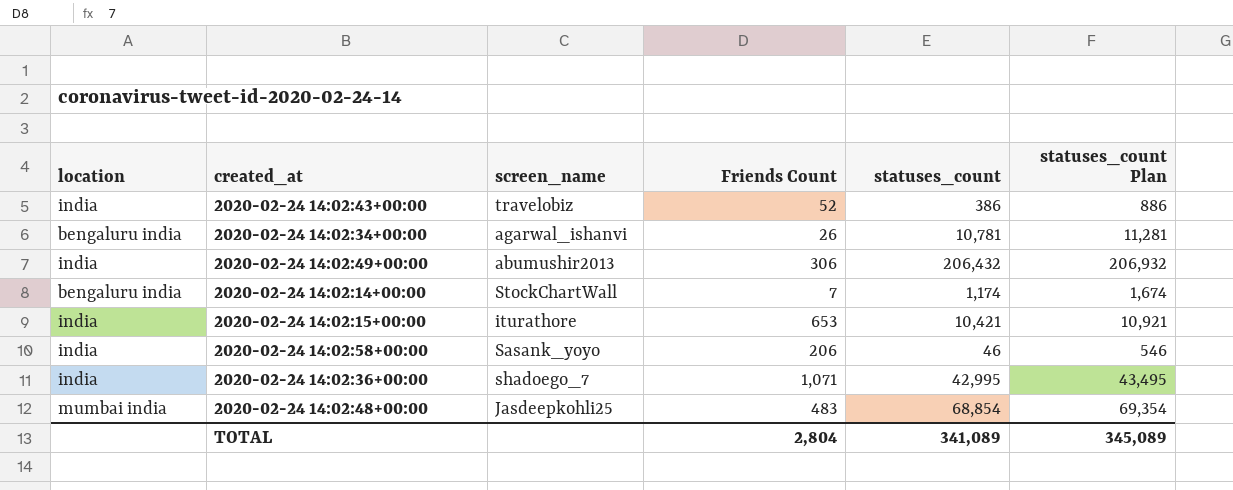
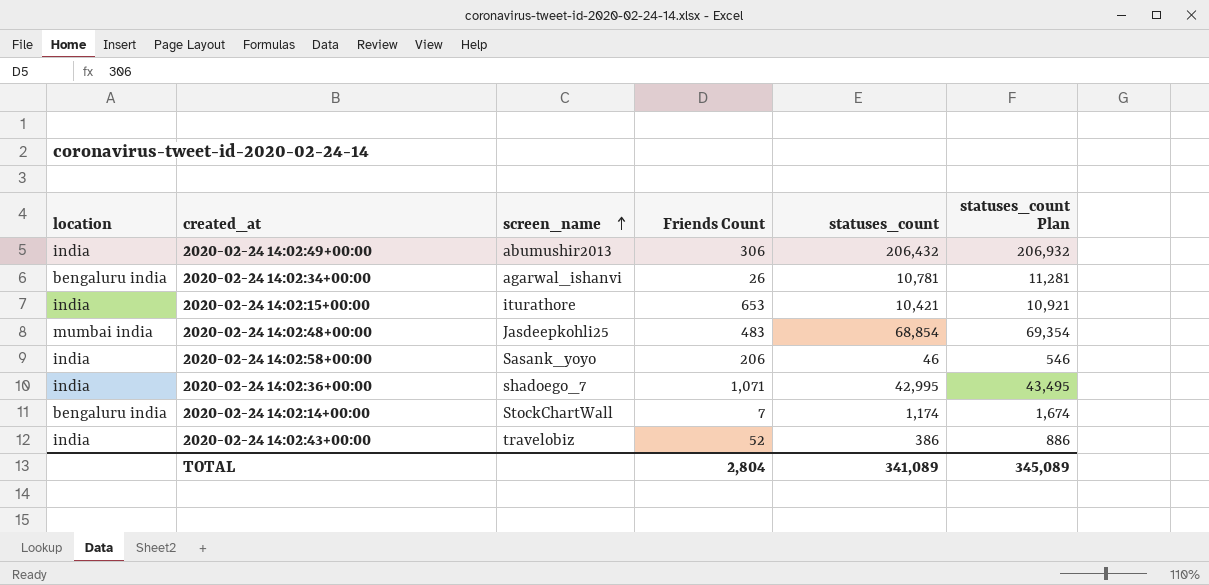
row order: none -> screen_name ascending

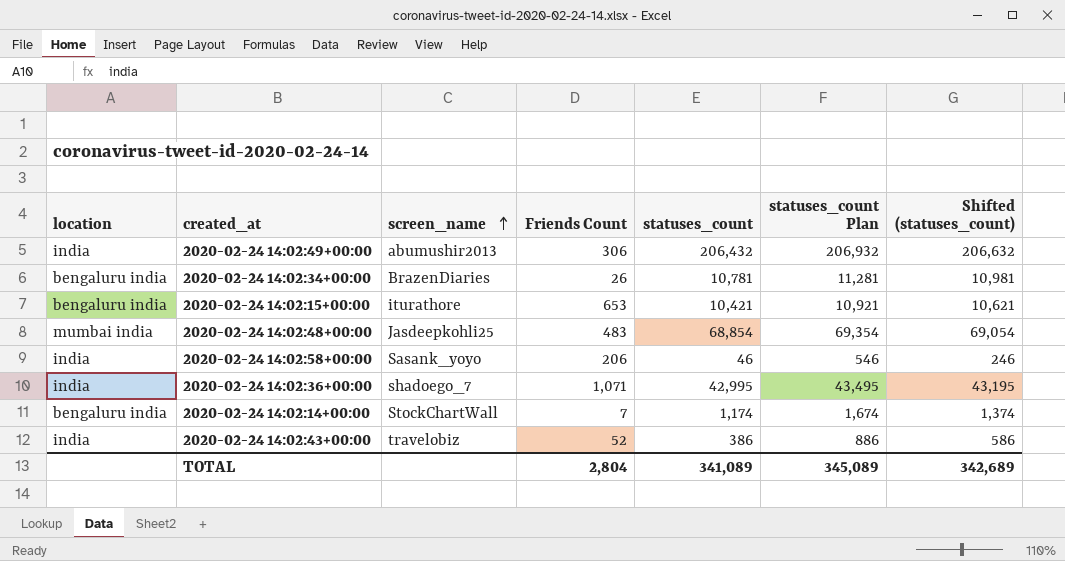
column Shifted (statuses_count) | formula: none -> [statuses_count] + 200
2020-02-24 14:02:34+00:00 | screen_name: agarwal_ishanvi -> BrazenDiaries
2020-02-24 14:02:15+00:00 | location: india -> bengaluru india

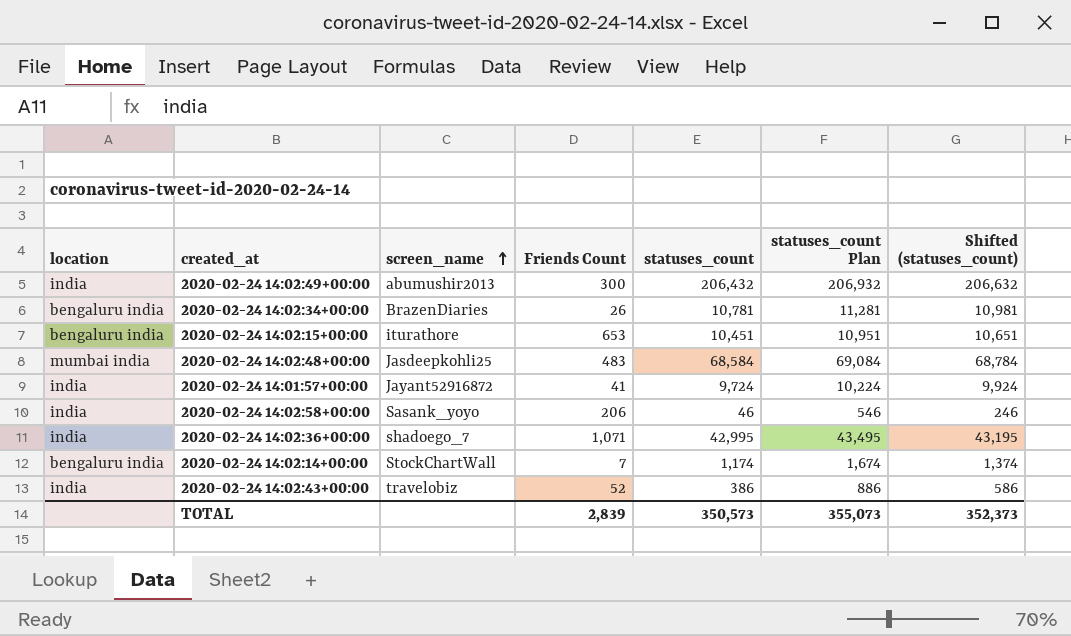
2020-02-24 14:02:49+00:00 | Friends Count: 306 -> 300
2020-02-24 14:02:15+00:00 | statuses_count: 10,421 -> 10,451
2020-02-24 14:02:15+00:00 | statuses_count Plan: 10,921 -> 10,951
2020-02-24 14:02:15+00:00 | Shifted (statuses_count): 10,621 -> 10,651
2020-02-24 14:02:48+00:00 | statuses_count: 68,854 -> 68,584
2020-02-24 14:02:48+00:00 | statuses_count Plan: 69,354 -> 69,084
2020-02-24 14:02:48+00:00 | Shifted (statuses_count): 69,054 -> 68,784
row 2020-02-24 14:01:57+00:00: none -> india | Jayant52916872 | 41 | 9,724 | 10,224 | 9,924
TOTAL | Friends Count: 2,804 -> 2,839
TOTAL | statuses_count: 341,089 -> 350,573
TOTAL | statuses_count Plan: 345,089 -> 355,073
TOTAL | Shifted (statuses_count): 342,689 -> 352,373

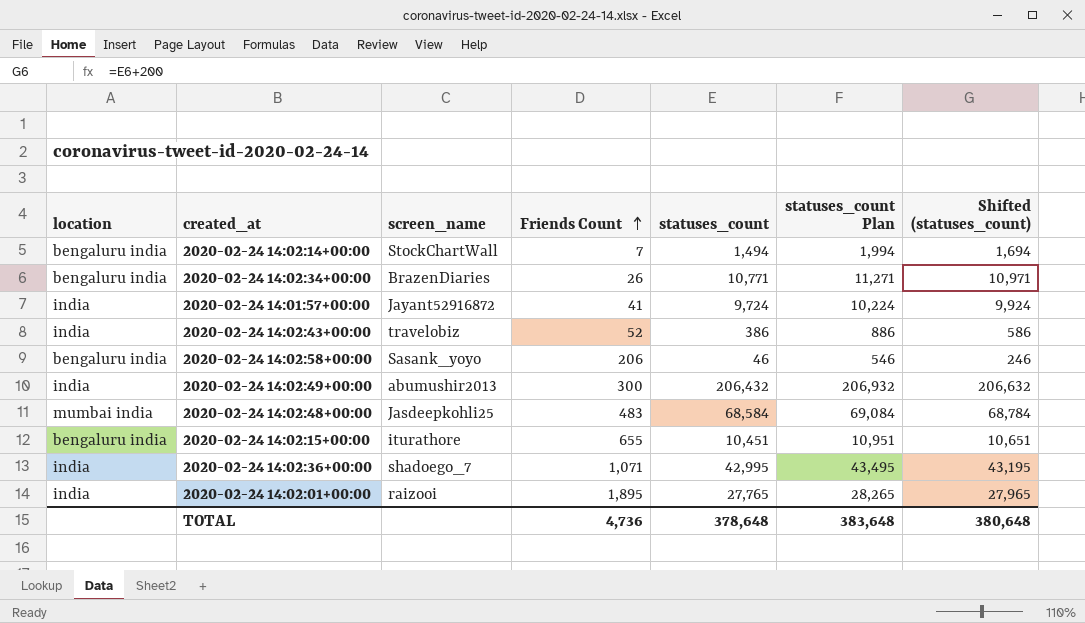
row order: screen_name ascending -> Friends Count ascending
2020-02-24 14:02:14+00:00 | statuses_count: 1,174 -> 1,494
2020-02-24 14:02:14+00:00 | statuses_count Plan: 1,674 -> 1,994
2020-02-24 14:02:14+00:00 | Shifted (statuses_count): 1,374 -> 1,694
2020-02-24 14:02:34+00:00 | statuses_count: 10,781 -> 10,771
2020-02-24 14:02:34+00:00 | statuses_count Plan: 11,281 -> 11,271
2020-02-24 14:02:34+00:00 | Shifted (statuses_count): 10,981 -> 10,971
2020-02-24 14:02:58+00:00 | location: india -> bengaluru india
2020-02-24 14:02:15+00:00 | Friends Count: 653 -> 655
row 2020-02-24 14:02:01+00:00: none -> india | raizooi | 1,895 | 27,765 | 28,265 | 27,965
TOTAL | Friends Count: 2,839 -> 4,736
TOTAL | statuses_count: 350,573 -> 378,648
TOTAL | statuses_count Plan: 355,073 -> 383,648
TOTAL | Shifted (statuses_count): 352,373 -> 380,648

